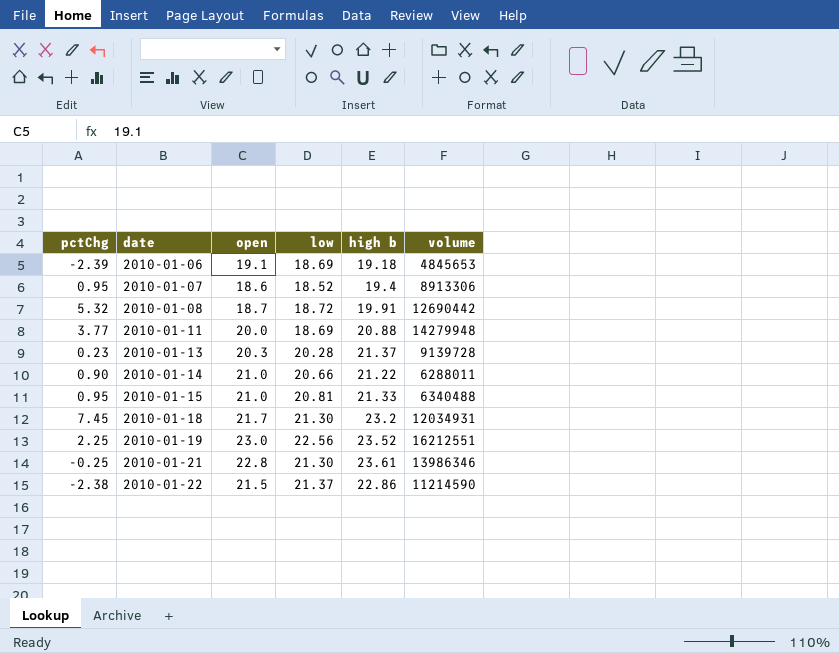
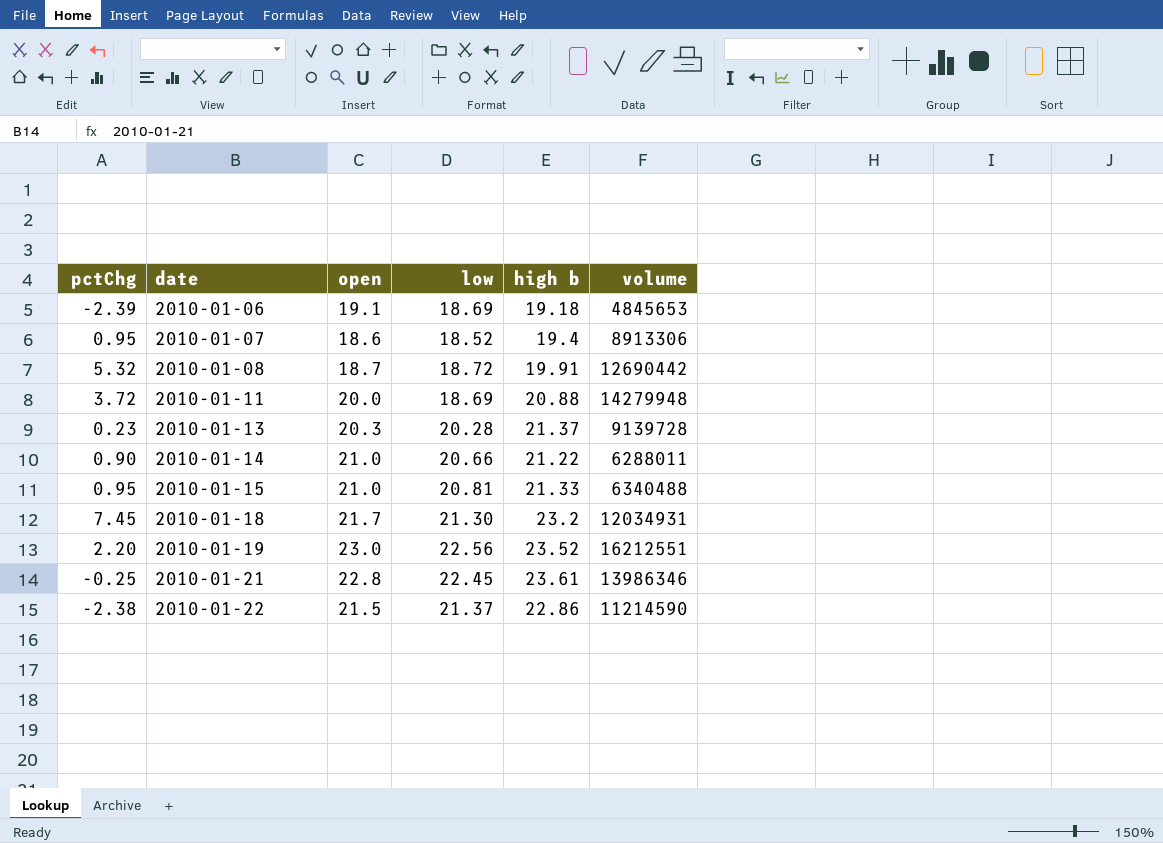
2010-01-11 | pctChg: 3.77 -> 3.72
2010-01-19 | pctChg: 2.25 -> 2.20
2010-01-21 | low: 21.30 -> 22.45

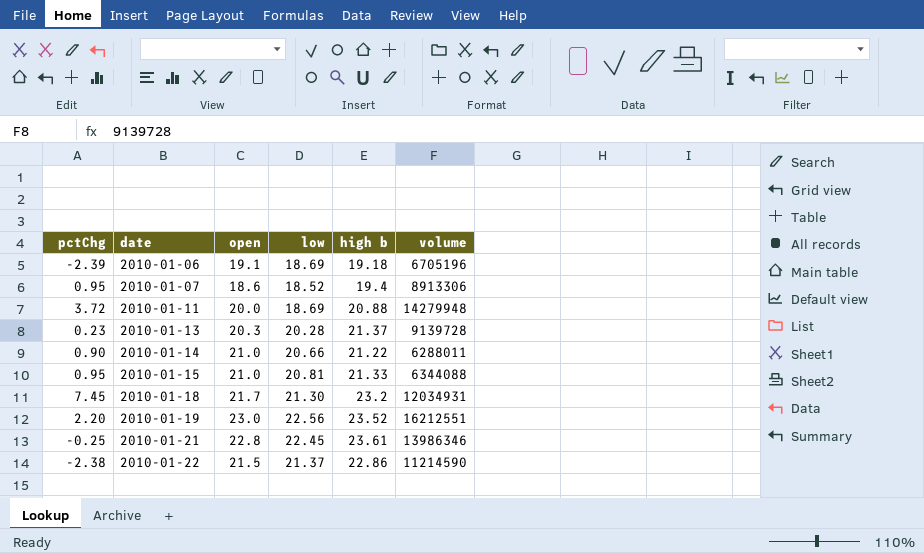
row 2010-01-08: 5.32 | 18.7 | 18.72 | 19.91 | 12690442 -> none
2010-01-06 | volume: 4845653 -> 6705196
2010-01-15 | volume: 6340488 -> 6344088

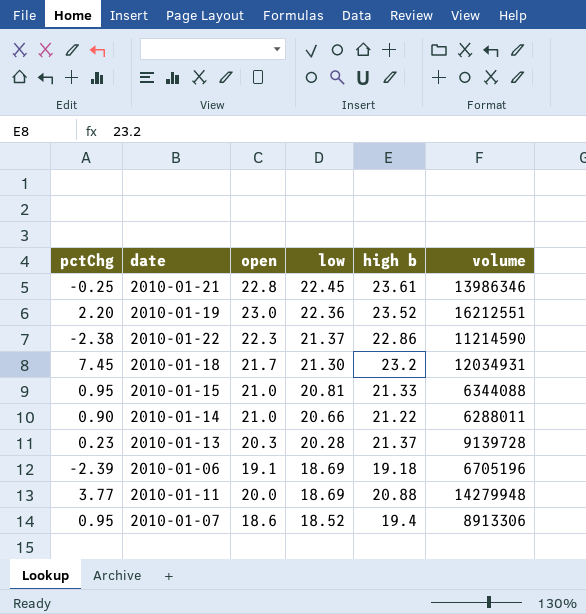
row order: date ascending -> low descending
2010-01-19 | low: 22.56 -> 22.36
2010-01-22 | open: 21.5 -> 22.3
2010-01-11 | pctChg: 3.72 -> 3.77

